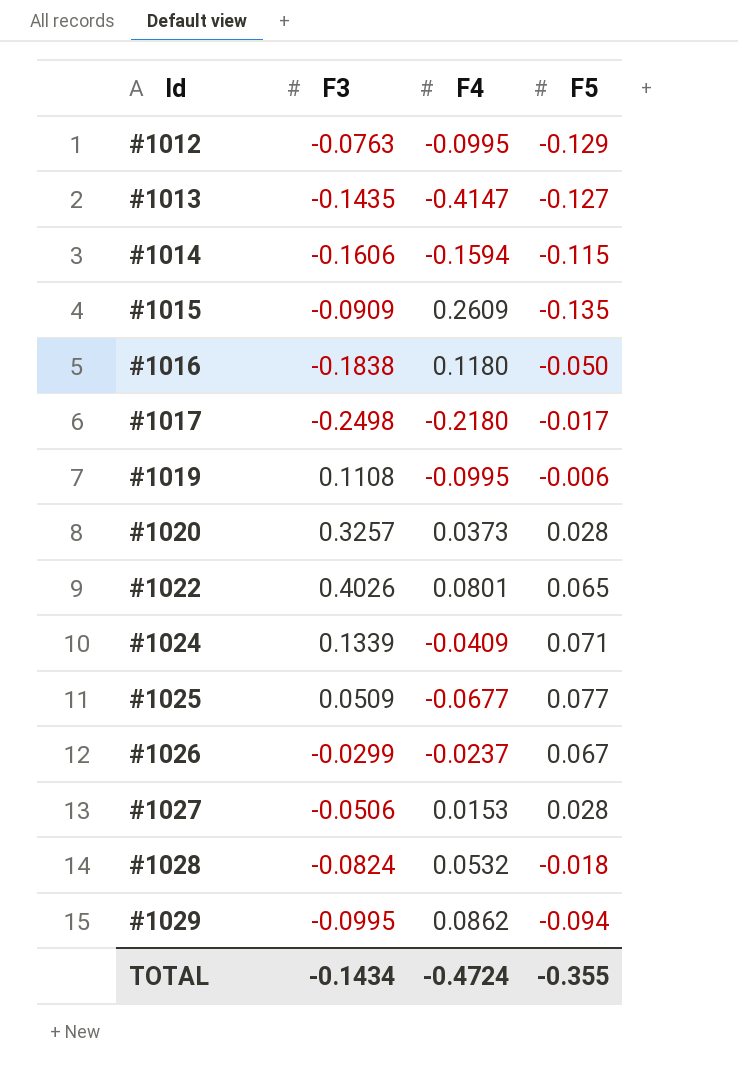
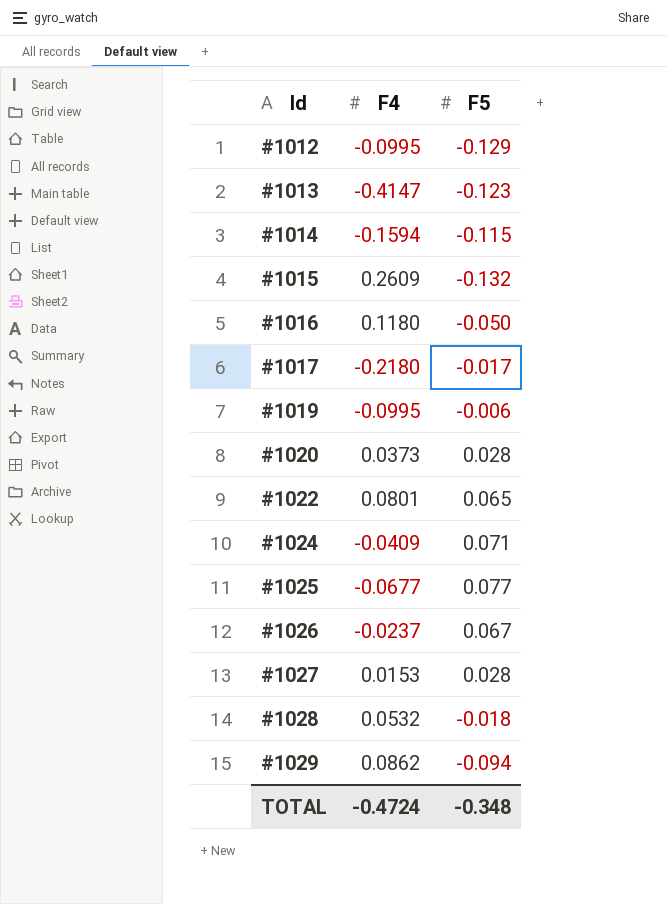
column F3 | position: 2 -> none
#1013 | F5: -0.127 -> -0.123
#1015 | F5: -0.135 -> -0.132
TOTAL | F5: -0.355 -> -0.348

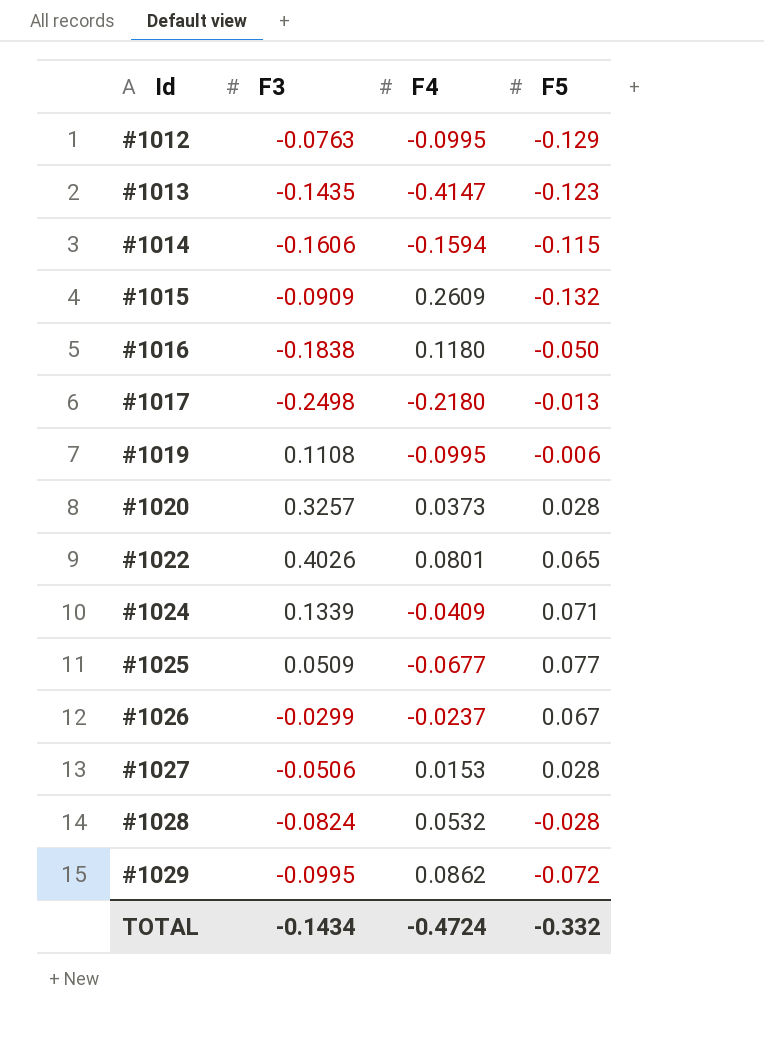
column F3 | position: none -> 2
#1017 | F5: -0.017 -> -0.013
#1028 | F5: -0.018 -> -0.028
#1029 | F5: -0.094 -> -0.072
TOTAL | F5: -0.348 -> -0.332

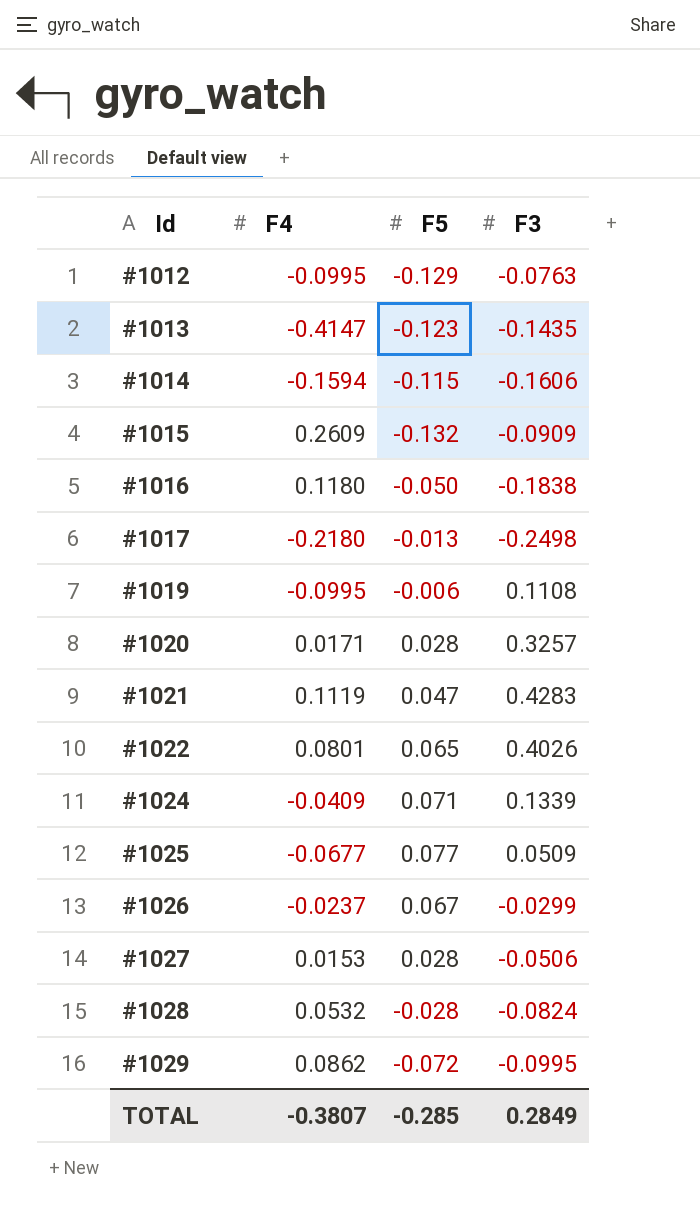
column F3 | position: 2 -> 4
#1020 | F4: 0.0373 -> 0.0171
row #1021: none -> 0.1119 | 0.047 | 0.4283
TOTAL | F4: -0.4724 -> -0.3807
TOTAL | F5: -0.332 -> -0.285
TOTAL | F3: -0.1434 -> 0.2849

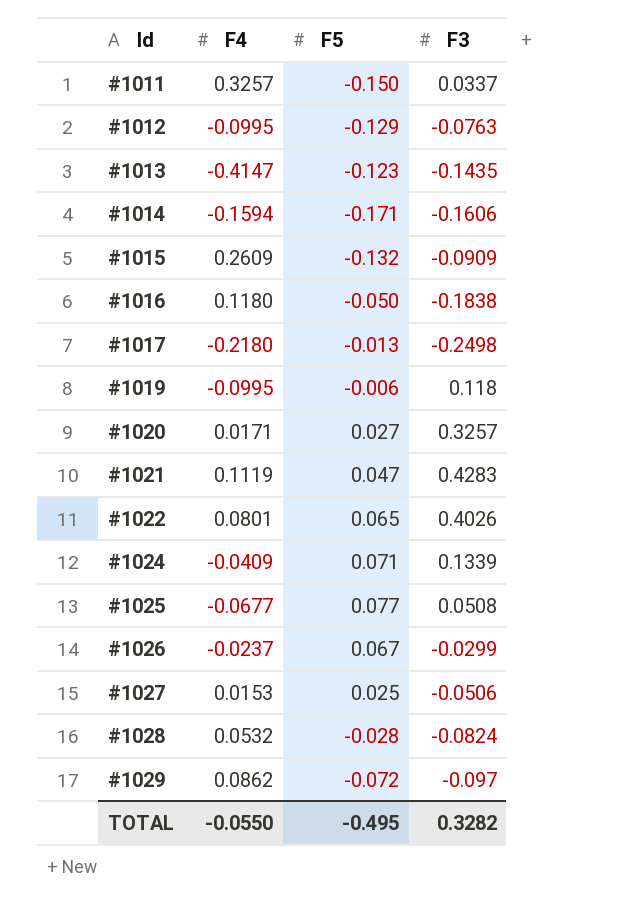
row #1011: none -> 0.3257 | -0.150 | 0.0337
#1014 | F5: -0.115 -> -0.171
#1019 | F3: 0.1108 -> 0.118
#1020 | F5: 0.028 -> 0.027
#1025 | F3: 0.0509 -> 0.0508
#1027 | F5: 0.028 -> 0.025
#1029 | F3: -0.0995 -> -0.097
TOTAL | F4: -0.3807 -> -0.0550
TOTAL | F5: -0.285 -> -0.495
TOTAL | F3: 0.2849 -> 0.3282

